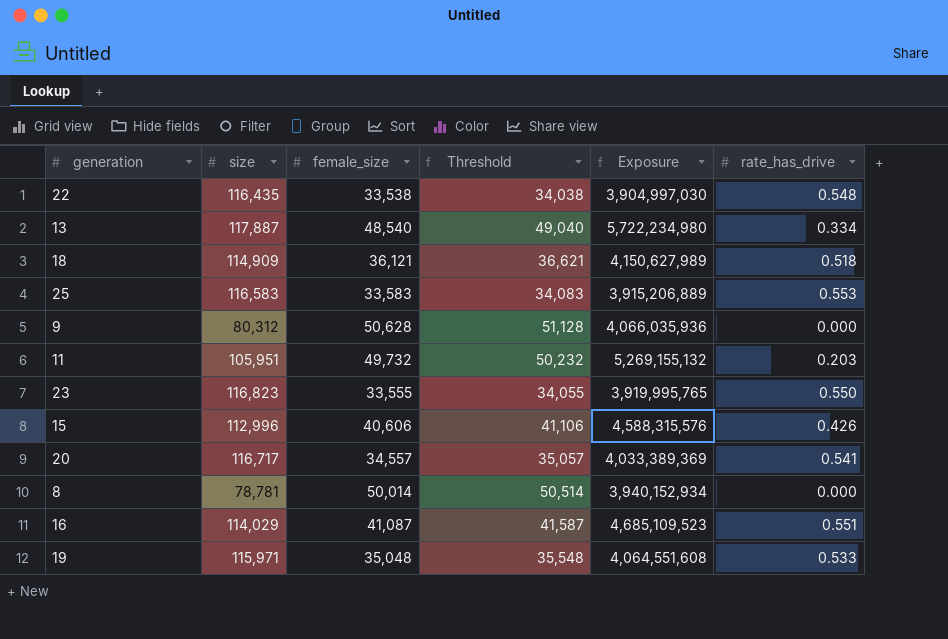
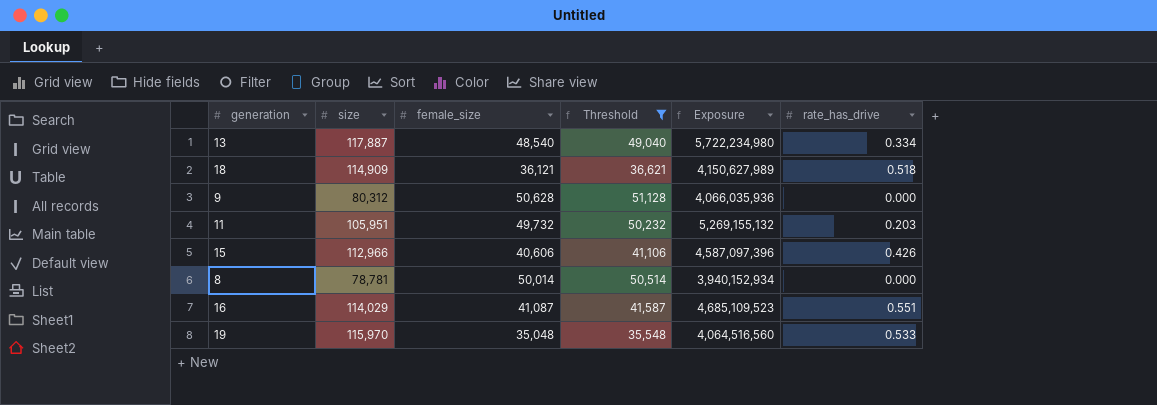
filter: none -> Threshold >= 35,548
15 | size: 112,996 -> 112,966
15 | Exposure: 4,588,315,576 -> 4,587,097,396
19 | size: 115,971 -> 115,970
19 | Exposure: 4,064,551,608 -> 4,064,516,560

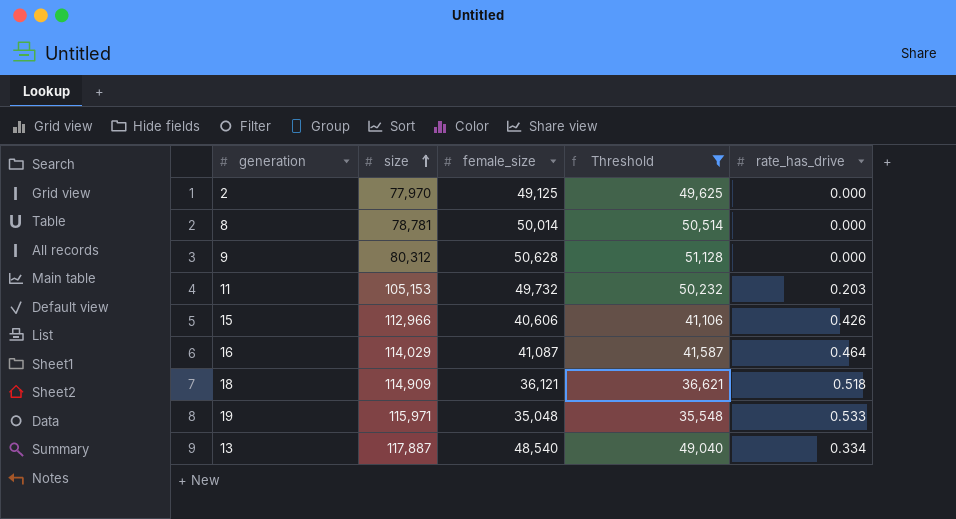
row order: none -> size ascending
column Exposure | formula: [size] * [female_size] -> none
row 2: none -> 77,970 | 49,125 | 49,625 | 0.000
11 | size: 105,951 -> 105,153
16 | rate_has_drive: 0.551 -> 0.464
19 | size: 115,970 -> 115,971

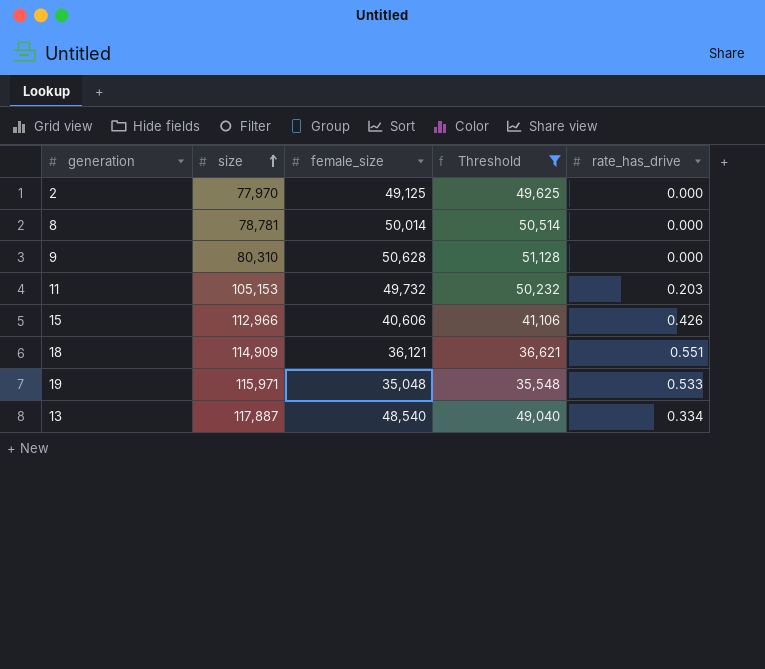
row 16: 114,029 | 41,087 | 41,587 | 0.464 -> none
9 | size: 80,312 -> 80,310
18 | rate_has_drive: 0.518 -> 0.551

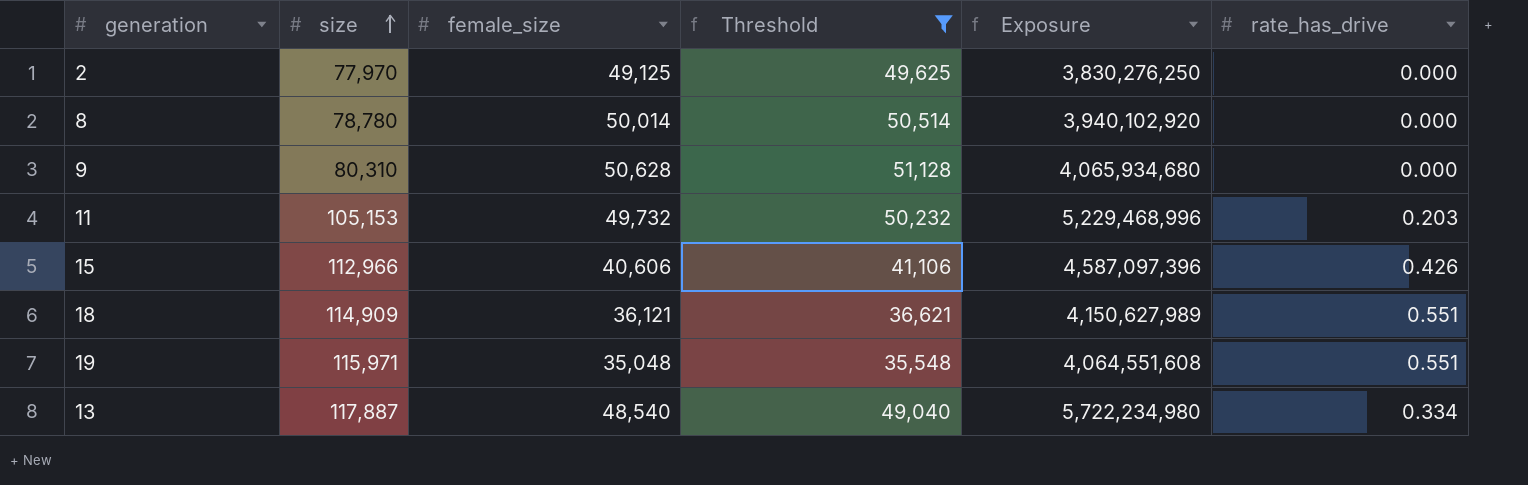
column Exposure | formula: none -> [size] * [female_size]
8 | size: 78,781 -> 78,780
19 | rate_has_drive: 0.533 -> 0.551

